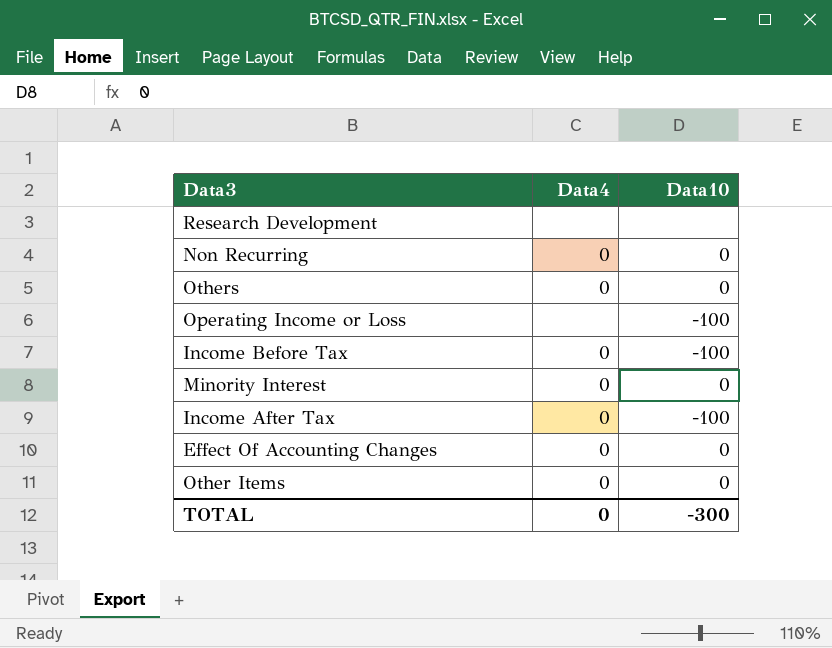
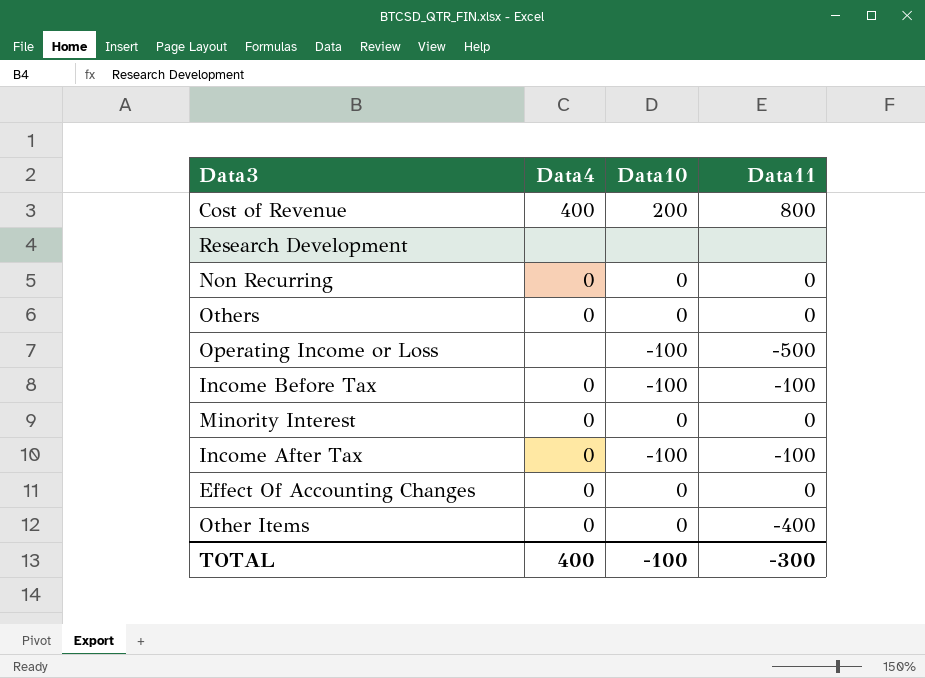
column Data11 | position: none -> 4
row Cost of Revenue: none -> 400 | 200 | 800
TOTAL | Data4: 0 -> 400
TOTAL | Data10: -300 -> -100

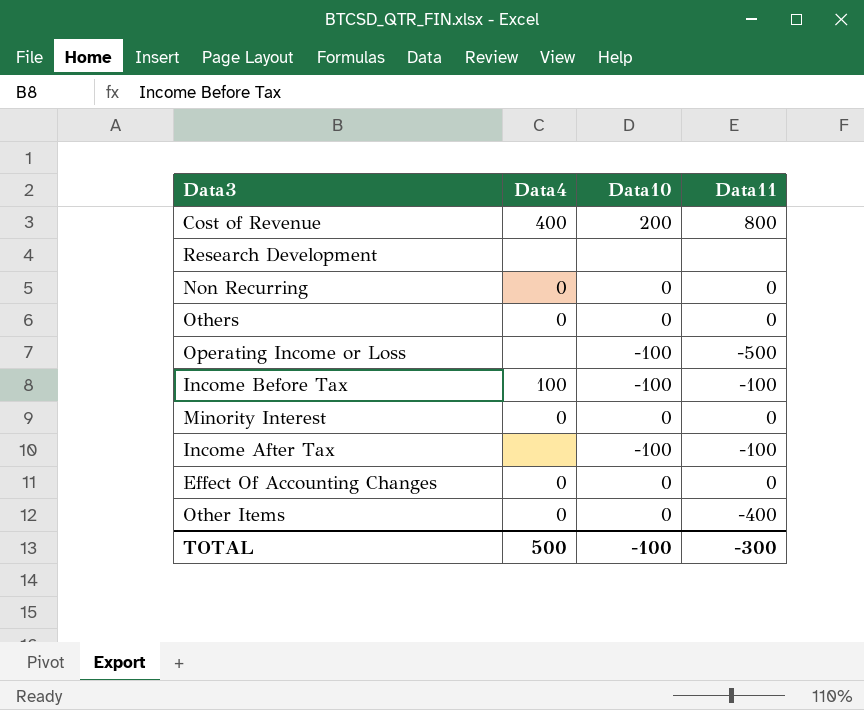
Income Before Tax | Data4: 0 -> 100
Income After Tax | Data4: 0 -> none
TOTAL | Data4: 400 -> 500

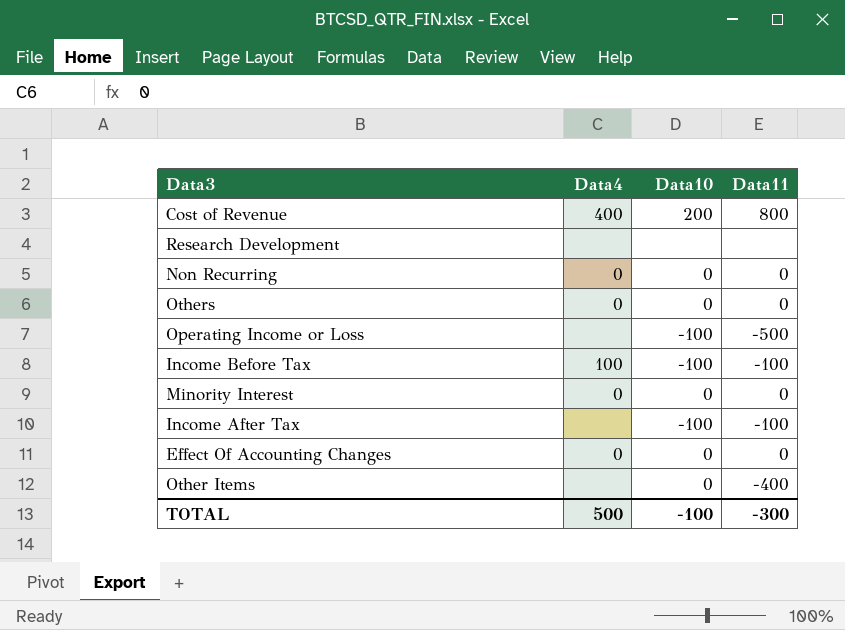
Other Items | Data4: 0 -> none

